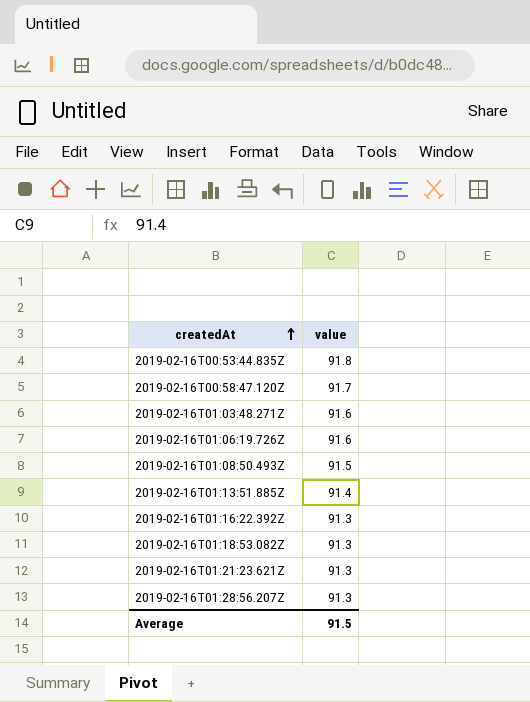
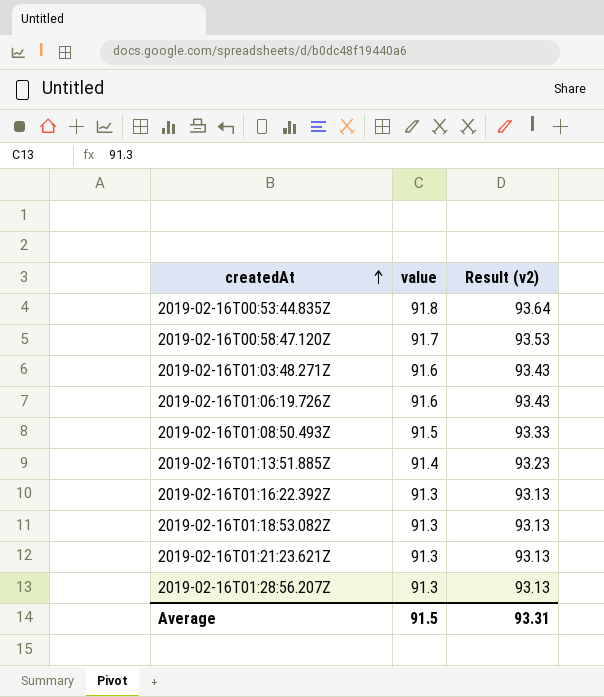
column Result (v2) | formula: none -> [value] * 1.02

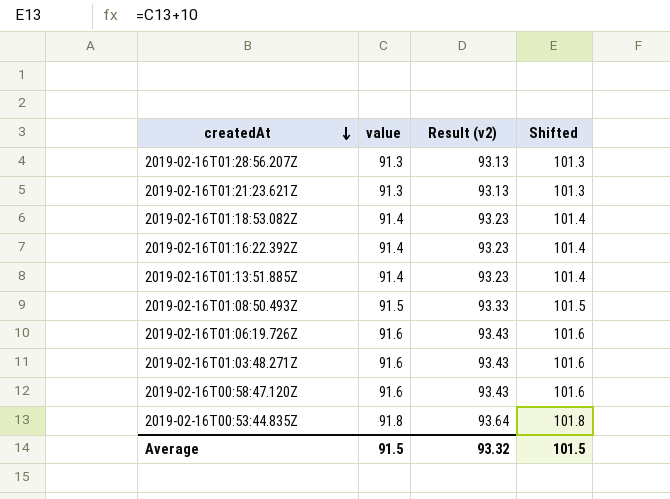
row order: createdAt ascending -> createdAt descending
column Shifted | formula: none -> [value] + 10
2019-02-16T01:18:53.082Z | value: 91.3 -> 91.4
2019-02-16T01:18:53.082Z | Result (v2): 93.13 -> 93.23
2019-02-16T01:16:22.392Z | value: 91.3 -> 91.4
2019-02-16T01:16:22.392Z | Result (v2): 93.13 -> 93.23
2019-02-16T00:58:47.120Z | value: 91.7 -> 91.6
2019-02-16T00:58:47.120Z | Result (v2): 93.53 -> 93.43
Average | Result (v2): 93.31 -> 93.32

